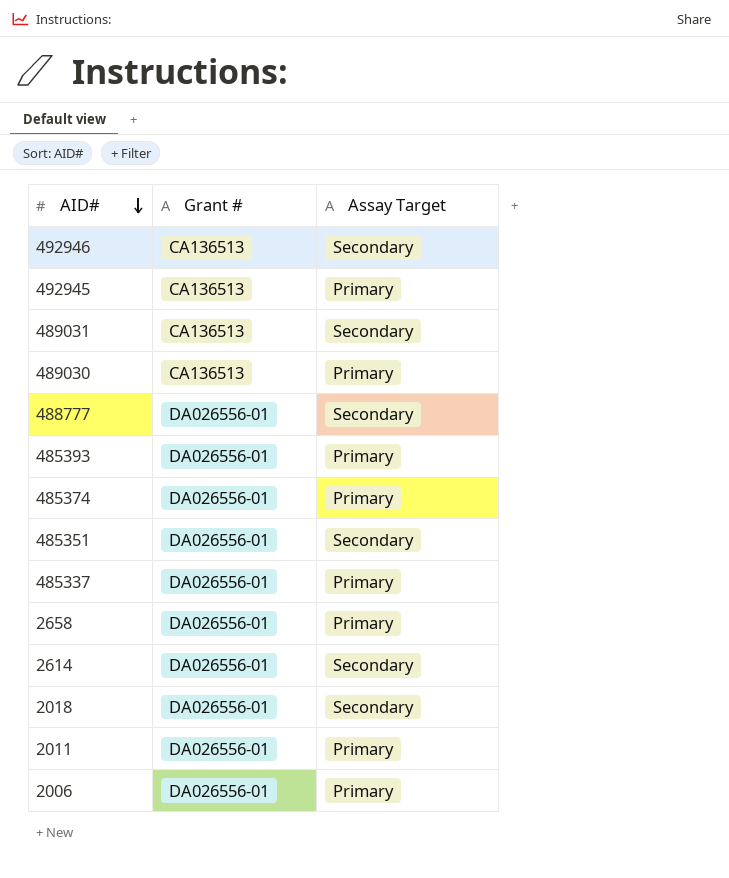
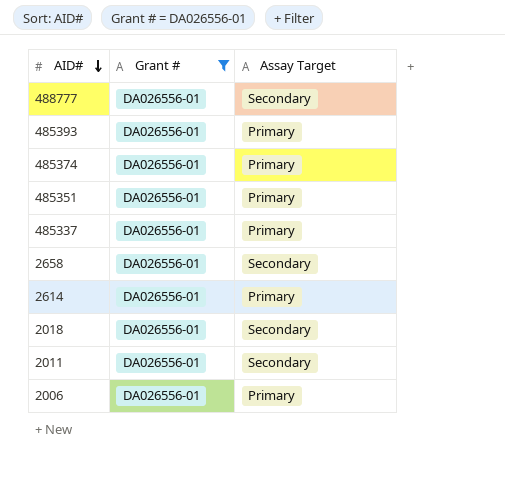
filter: none -> Grant # = DA026556-01
485351 | Assay Target: Secondary -> Primary
2658 | Assay Target: Primary -> Secondary
2614 | Assay Target: Secondary -> Primary
2011 | Assay Target: Primary -> Secondary

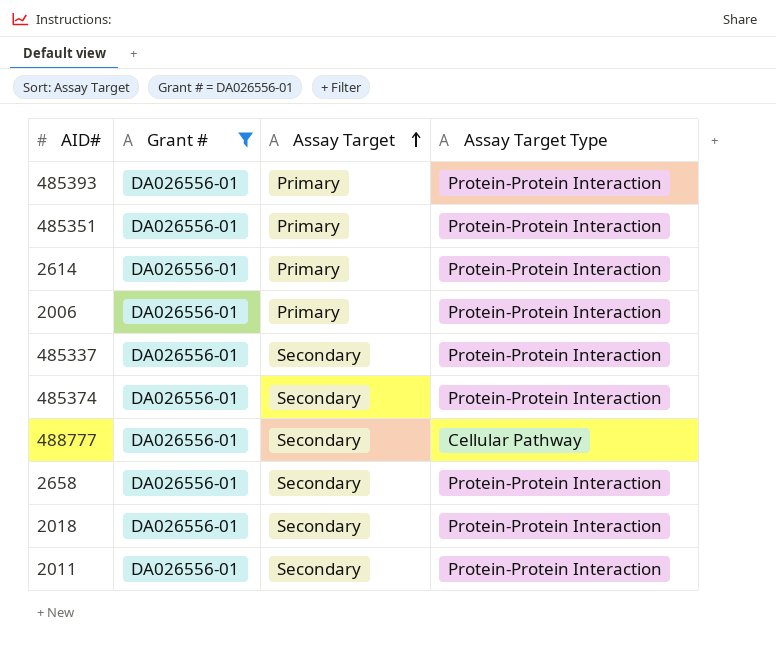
row order: AID# descending -> Assay Target ascending
column Assay Target Type | position: none -> 4
485337 | Assay Target: Primary -> Secondary
485374 | Assay Target: Primary -> Secondary

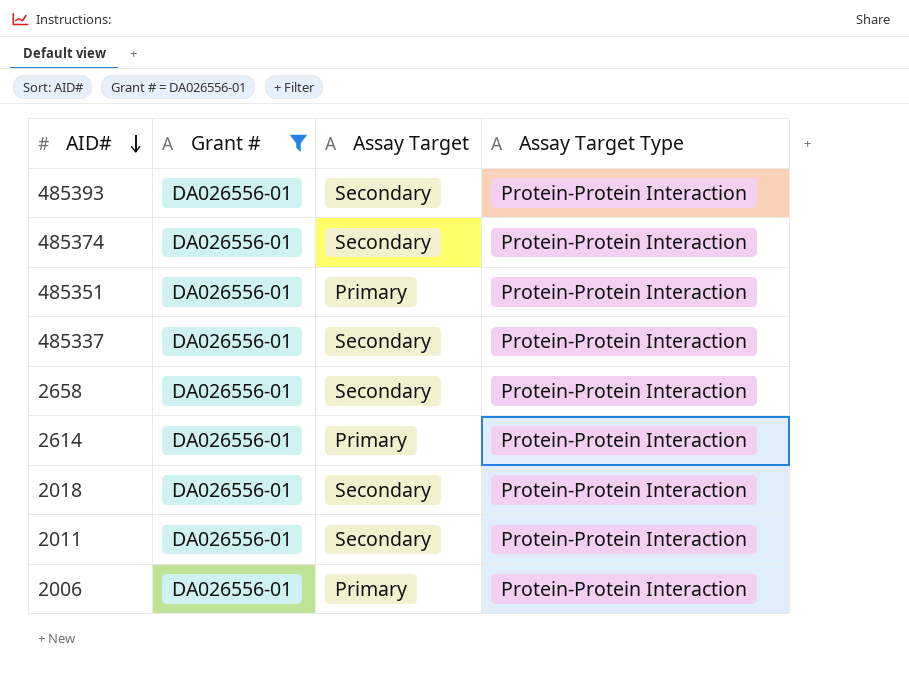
row order: Assay Target ascending -> AID# descending
row 488777: DA026556-01 | Secondary | Cellular Pathway -> none
485393 | Assay Target: Primary -> Secondary

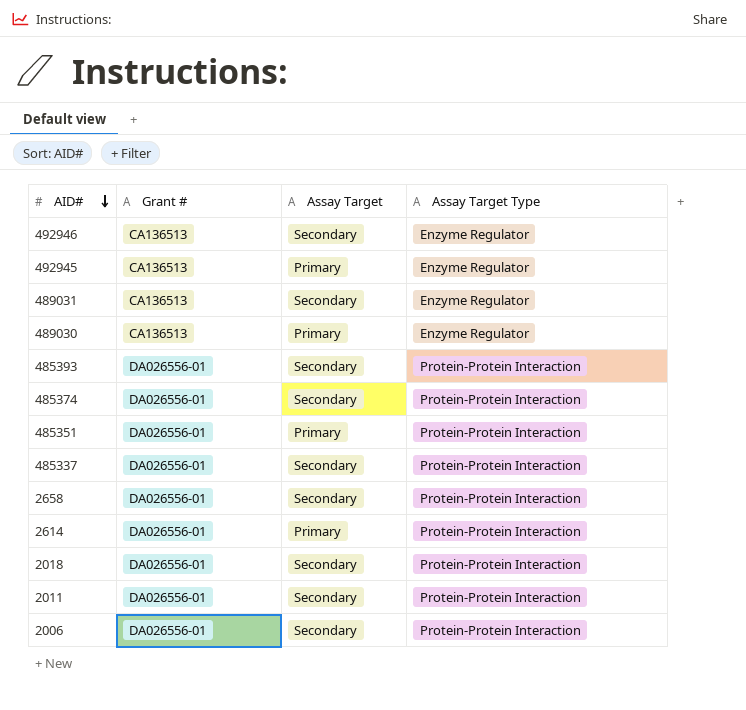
filter: Grant # = DA026556-01 -> none
2006 | Assay Target: Primary -> Secondary

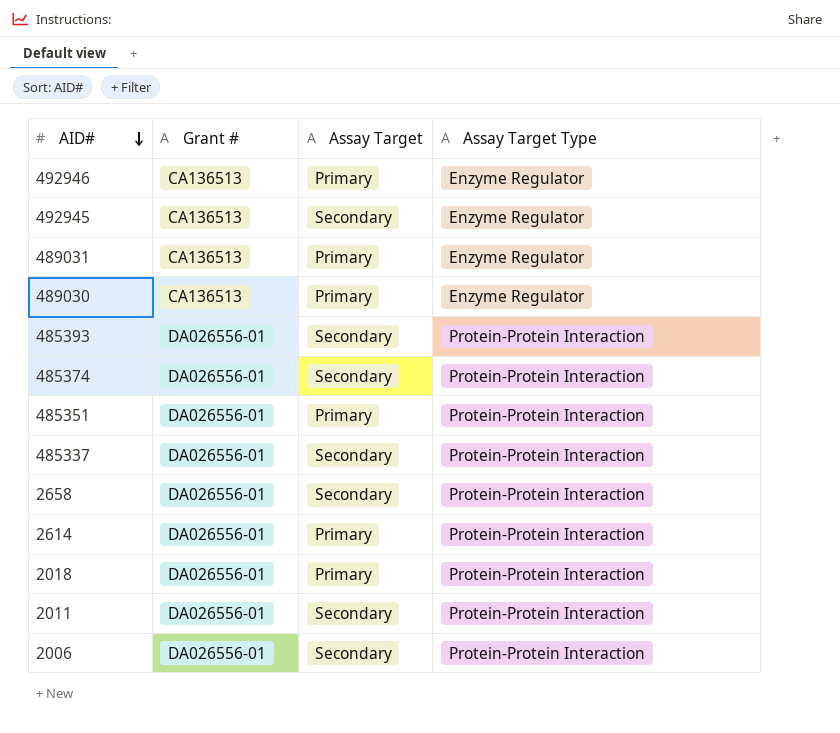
492946 | Assay Target: Secondary -> Primary
492945 | Assay Target: Primary -> Secondary
489031 | Assay Target: Secondary -> Primary
2018 | Assay Target: Secondary -> Primary

